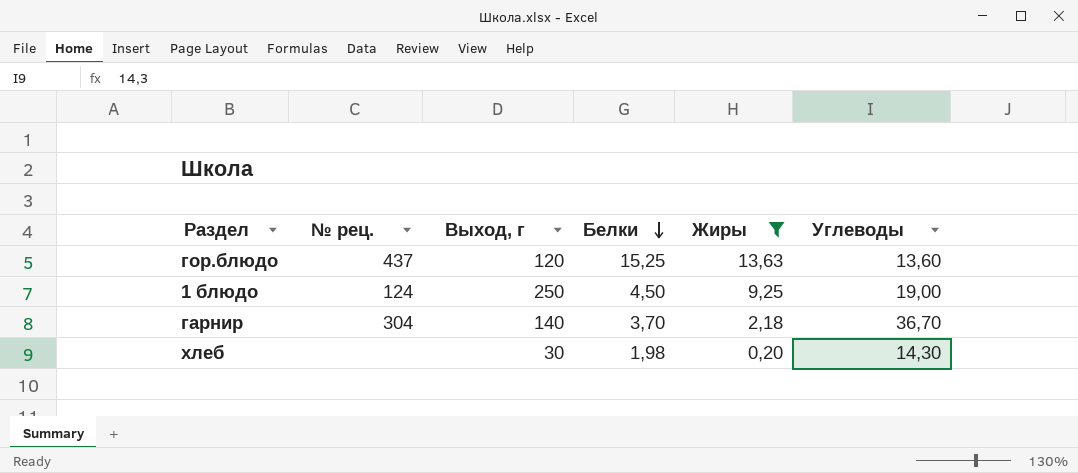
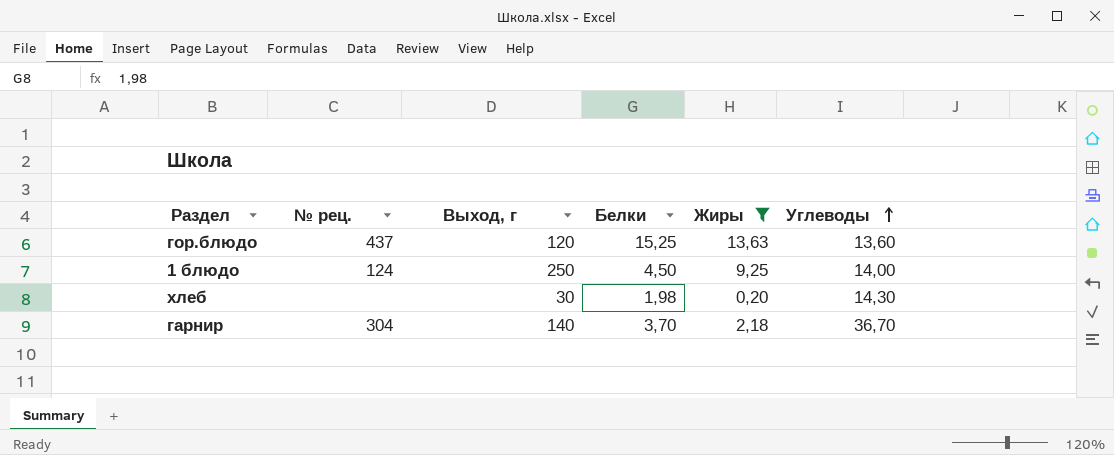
row order: Белки descending -> Углеводы ascending
1 блюдо | Углеводы: 19,00 -> 14,00

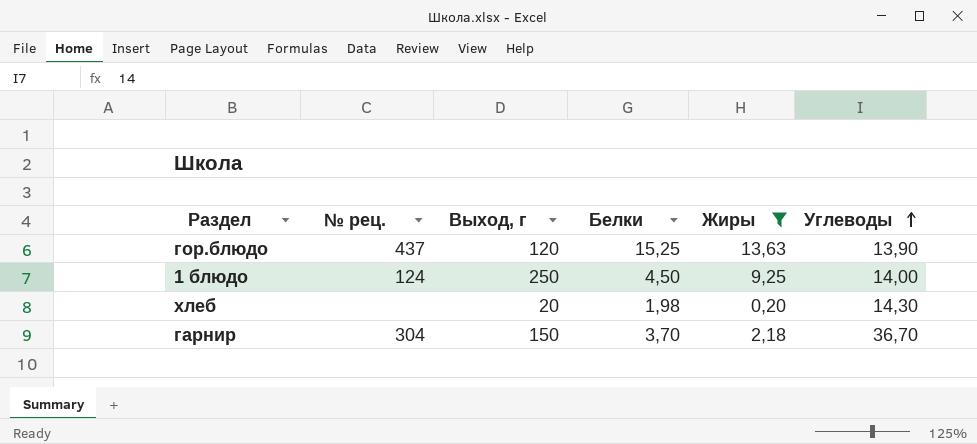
гор.блюдо | Углеводы: 13,60 -> 13,90
хлеб | Выход, г: 30 -> 20
гарнир | Выход, г: 140 -> 150

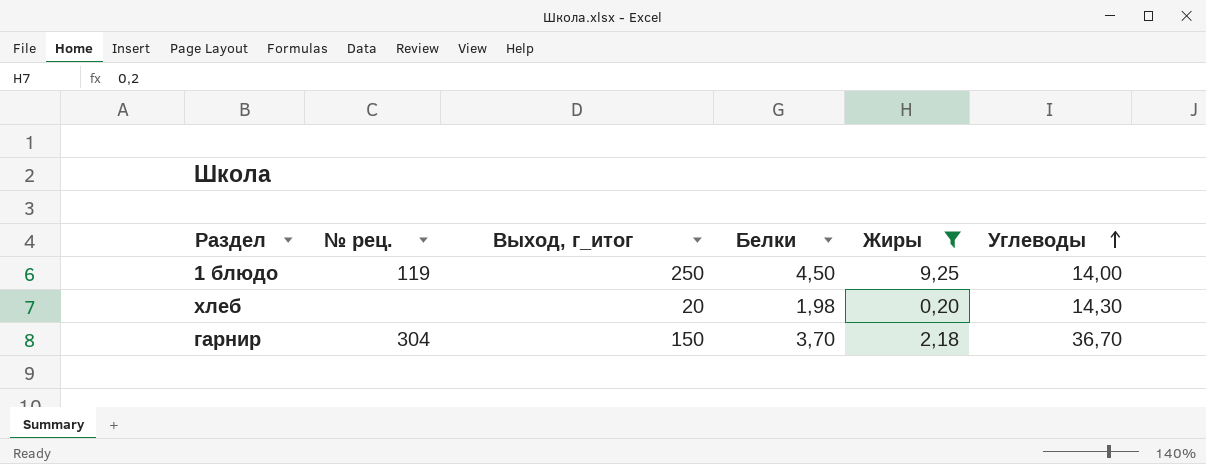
column name: Выход, г -> Выход, г_итог
row гор.блюдо: 437 | 120 | 15,25 | 13,63 | 13,90 -> none
1 блюдо | № рец.: 124 -> 119

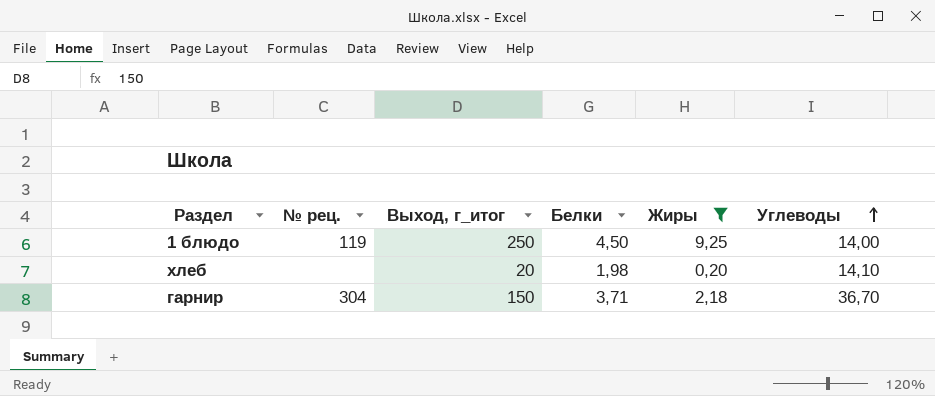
хлеб | Углеводы: 14,30 -> 14,10
гарнир | Белки: 3,70 -> 3,71

